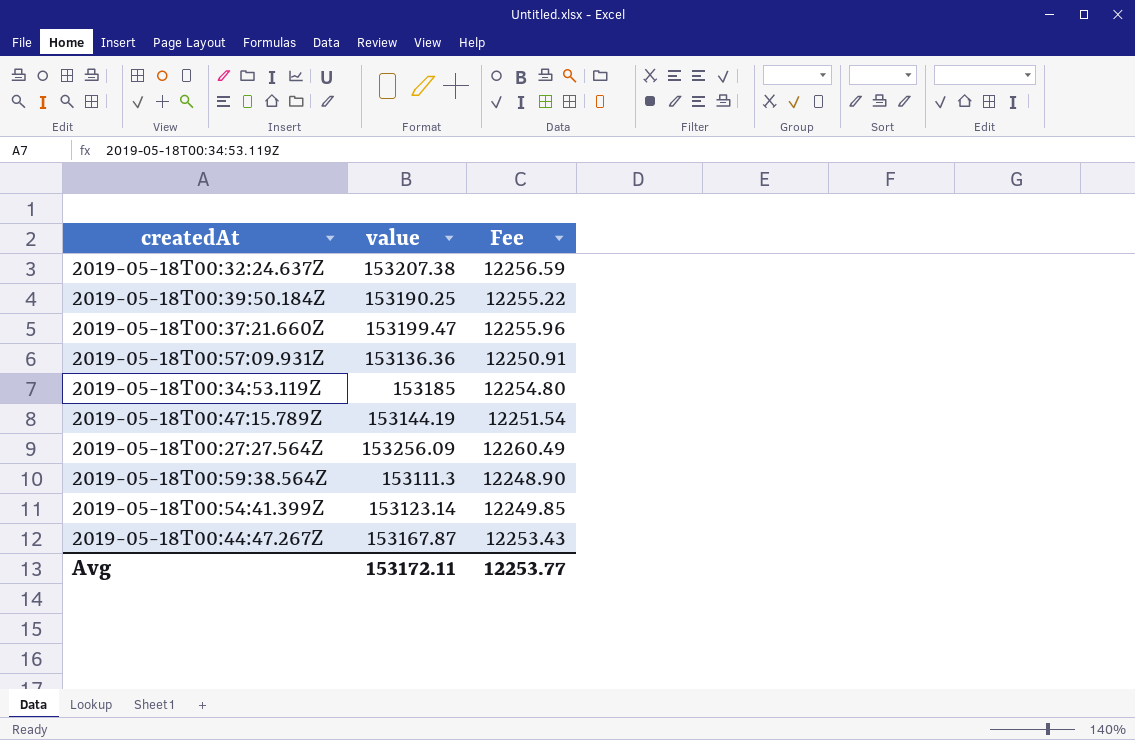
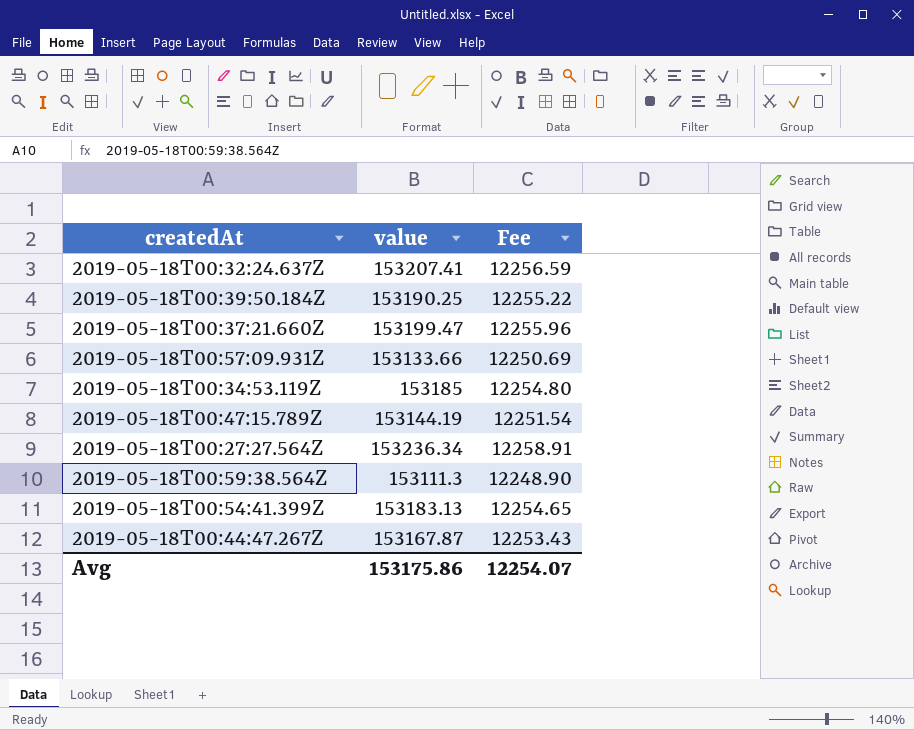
2019-05-18T00:32:24.637Z | value: 153207.38 -> 153207.41
2019-05-18T00:57:09.931Z | value: 153136.36 -> 153133.66
2019-05-18T00:57:09.931Z | Fee: 12250.91 -> 12250.69
2019-05-18T00:27:27.564Z | value: 153256.09 -> 153236.34
2019-05-18T00:27:27.564Z | Fee: 12260.49 -> 12258.91
2019-05-18T00:54:41.399Z | value: 153123.14 -> 153183.13
2019-05-18T00:54:41.399Z | Fee: 12249.85 -> 12254.65
Avg | value: 153172.11 -> 153175.86
Avg | Fee: 12253.77 -> 12254.07

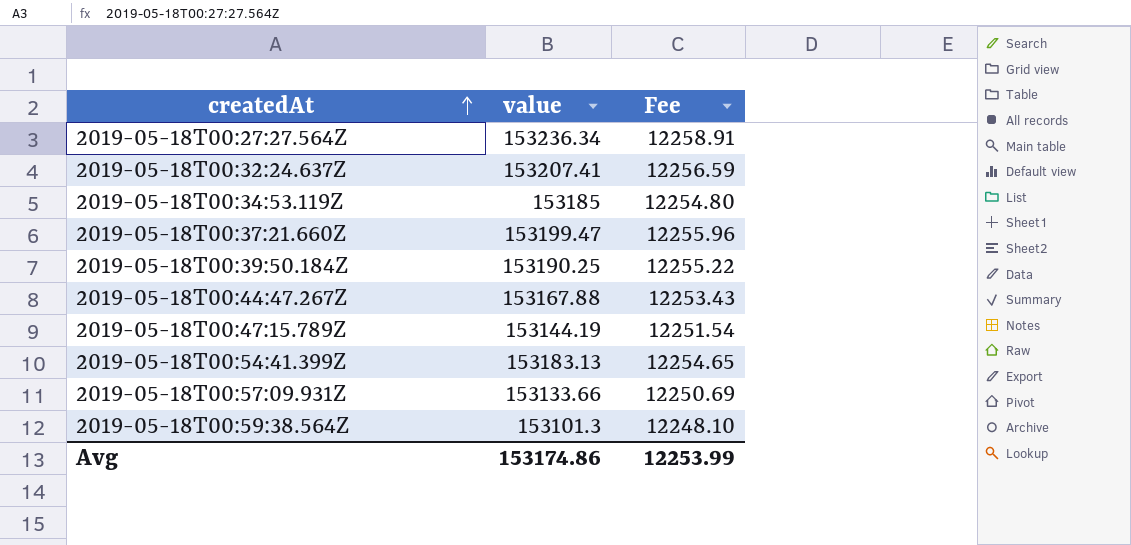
row order: none -> createdAt ascending
2019-05-18T00:44:47.267Z | value: 153167.87 -> 153167.88
2019-05-18T00:59:38.564Z | value: 153111.3 -> 153101.3
2019-05-18T00:59:38.564Z | Fee: 12248.90 -> 12248.10
Avg | value: 153175.86 -> 153174.86
Avg | Fee: 12254.07 -> 12253.99

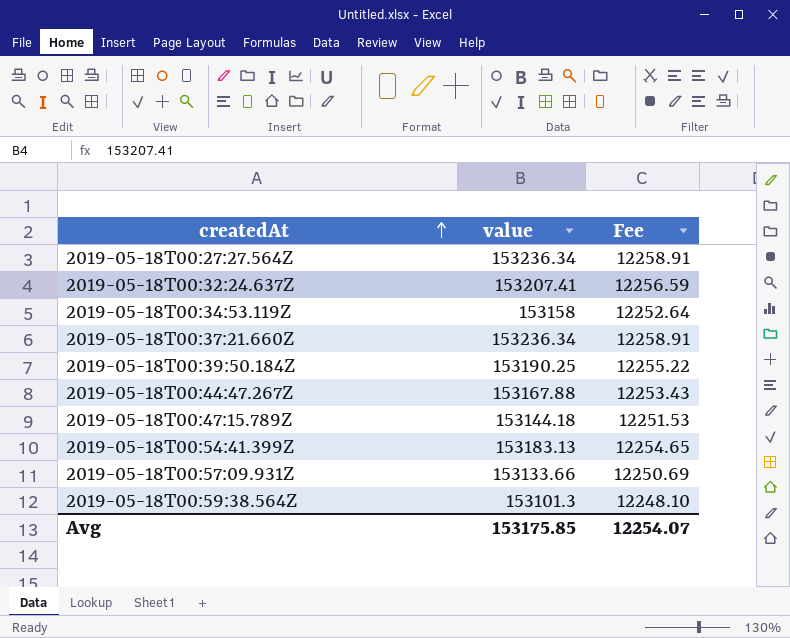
2019-05-18T00:34:53.119Z | value: 153185 -> 153158
2019-05-18T00:34:53.119Z | Fee: 12254.80 -> 12252.64
2019-05-18T00:37:21.660Z | value: 153199.47 -> 153236.34
2019-05-18T00:37:21.660Z | Fee: 12255.96 -> 12258.91
2019-05-18T00:47:15.789Z | value: 153144.19 -> 153144.18
2019-05-18T00:47:15.789Z | Fee: 12251.54 -> 12251.53
Avg | value: 153174.86 -> 153175.85
Avg | Fee: 12253.99 -> 12254.07

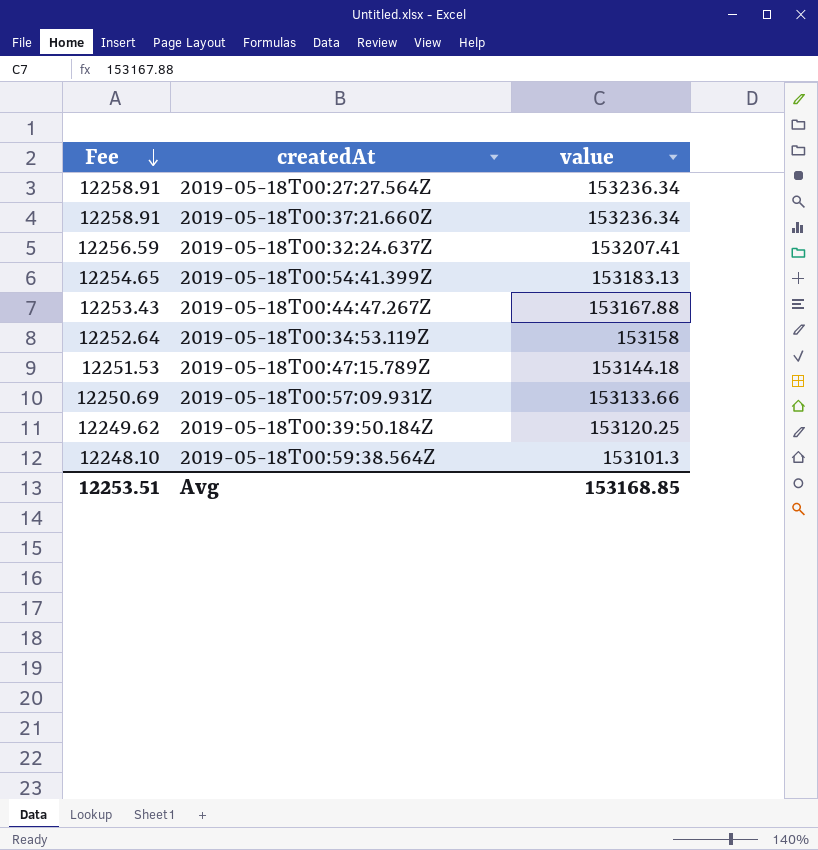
row order: createdAt ascending -> Fee descending
column Fee | position: 3 -> 1
2019-05-18T00:39:50.184Z | Fee: 12255.22 -> 12249.62
2019-05-18T00:39:50.184Z | value: 153190.25 -> 153120.25
Avg | Fee: 12254.07 -> 12253.51
Avg | value: 153175.85 -> 153168.85

